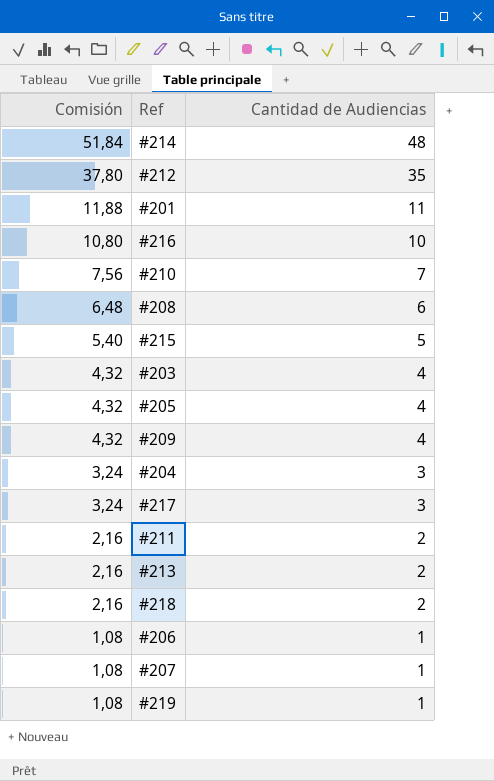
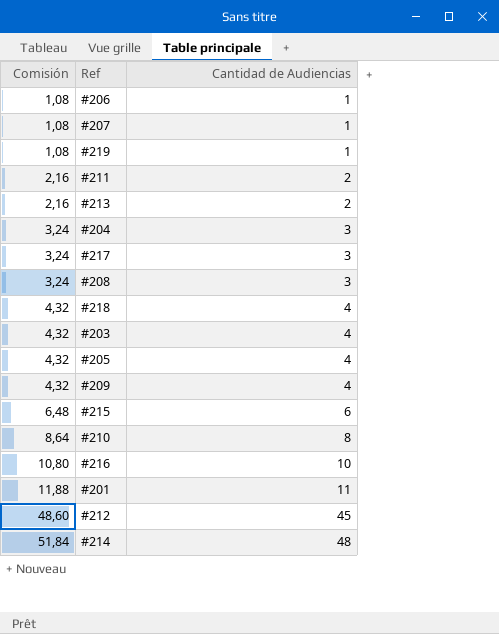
row order: Comisión descending -> Comisión ascending
#208 | Comisión: 6,48 -> 3,24
#208 | Cantidad de Audiencias: 6 -> 3
#218 | Comisión: 2,16 -> 4,32
#218 | Cantidad de Audiencias: 2 -> 4
#215 | Comisión: 5,40 -> 6,48
#215 | Cantidad de Audiencias: 5 -> 6
#210 | Comisión: 7,56 -> 8,64
#210 | Cantidad de Audiencias: 7 -> 8
#212 | Comisión: 37,80 -> 48,60
#212 | Cantidad de Audiencias: 35 -> 45

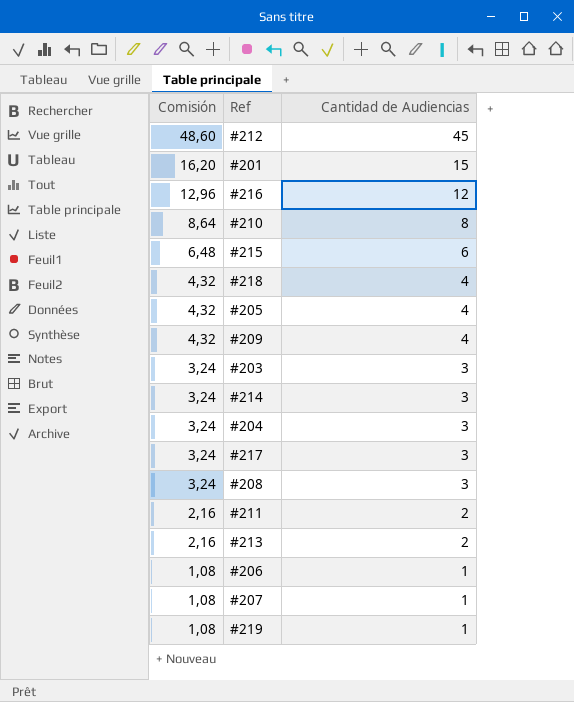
row order: Comisión ascending -> Comisión descending
#201 | Comisión: 11,88 -> 16,20
#201 | Cantidad de Audiencias: 11 -> 15
#216 | Comisión: 10,80 -> 12,96
#216 | Cantidad de Audiencias: 10 -> 12
#203 | Comisión: 4,32 -> 3,24
#203 | Cantidad de Audiencias: 4 -> 3
#214 | Comisión: 51,84 -> 3,24
#214 | Cantidad de Audiencias: 48 -> 3

